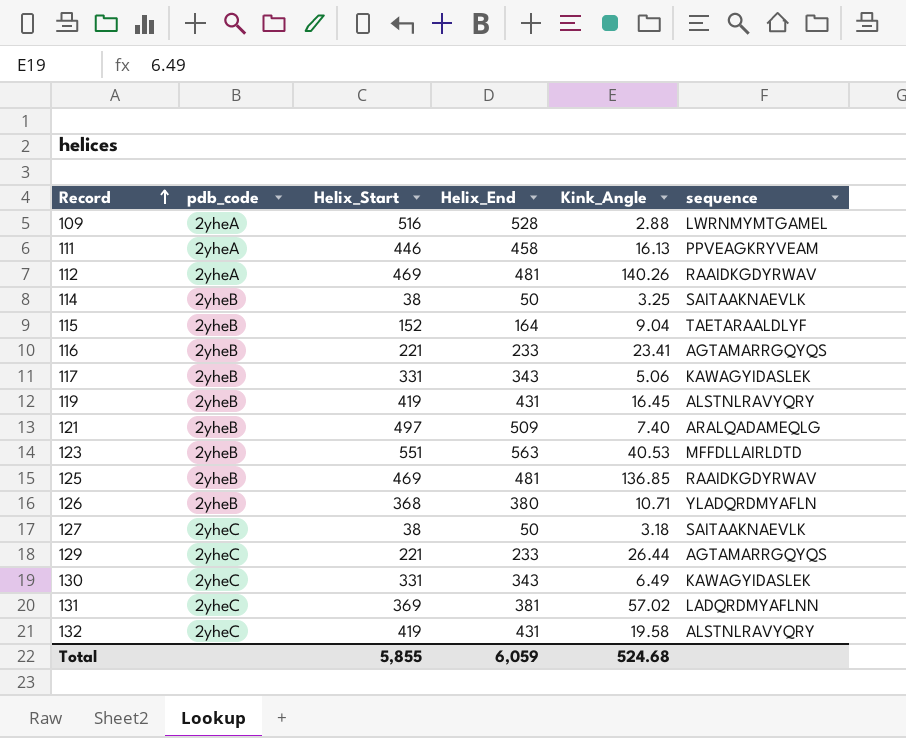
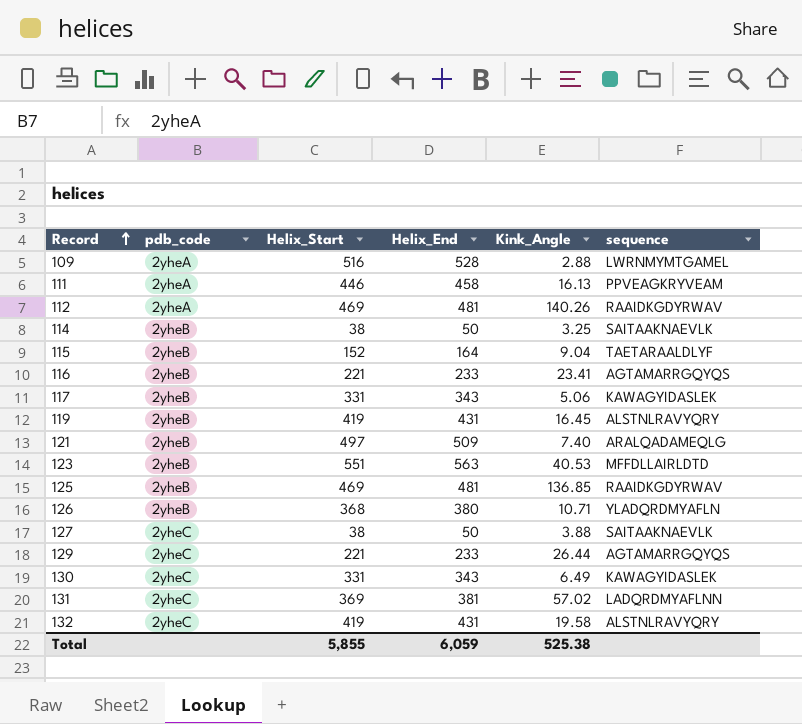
127 | Kink_Angle: 3.18 -> 3.88
Total | Kink_Angle: 524.68 -> 525.38

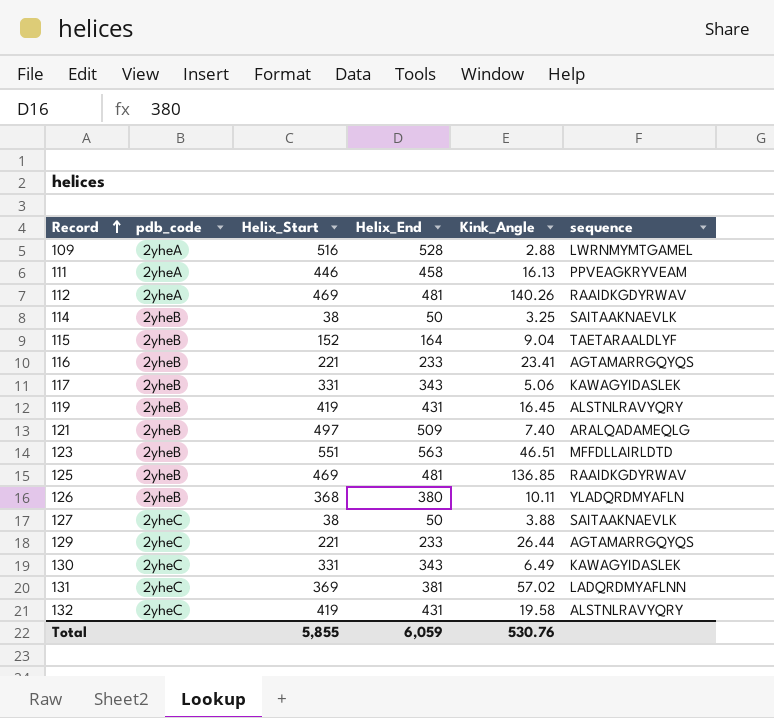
123 | Kink_Angle: 40.53 -> 46.51
126 | Kink_Angle: 10.71 -> 10.11
Total | Kink_Angle: 525.38 -> 530.76

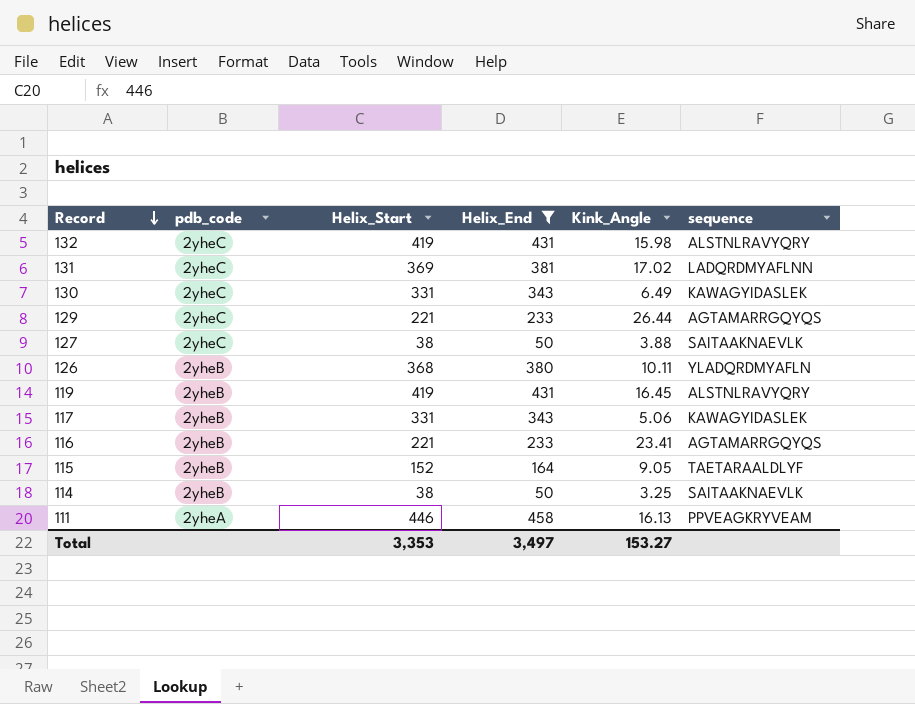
filter: none -> Helix_End <= 458
row order: Record ascending -> Record descending
132 | Kink_Angle: 19.58 -> 15.98
131 | Kink_Angle: 57.02 -> 17.02
115 | Kink_Angle: 9.04 -> 9.05
Total | Helix_Start: 5,855 -> 3,353
Total | Helix_End: 6,059 -> 3,497
Total | Kink_Angle: 530.76 -> 153.27

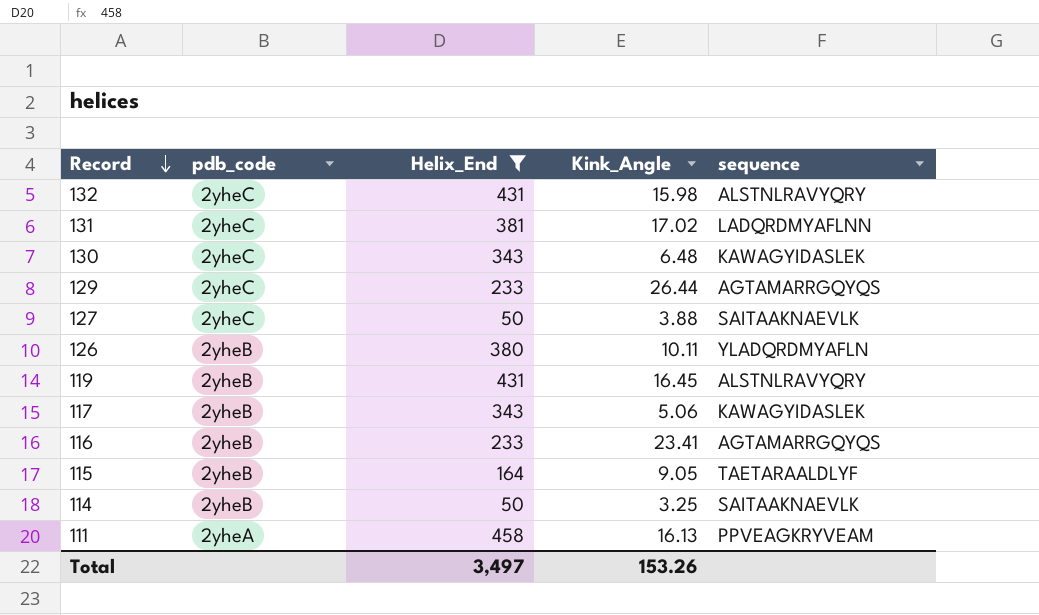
column Helix_Start | position: 3 -> none
130 | Kink_Angle: 6.49 -> 6.48
Total | Kink_Angle: 153.27 -> 153.26

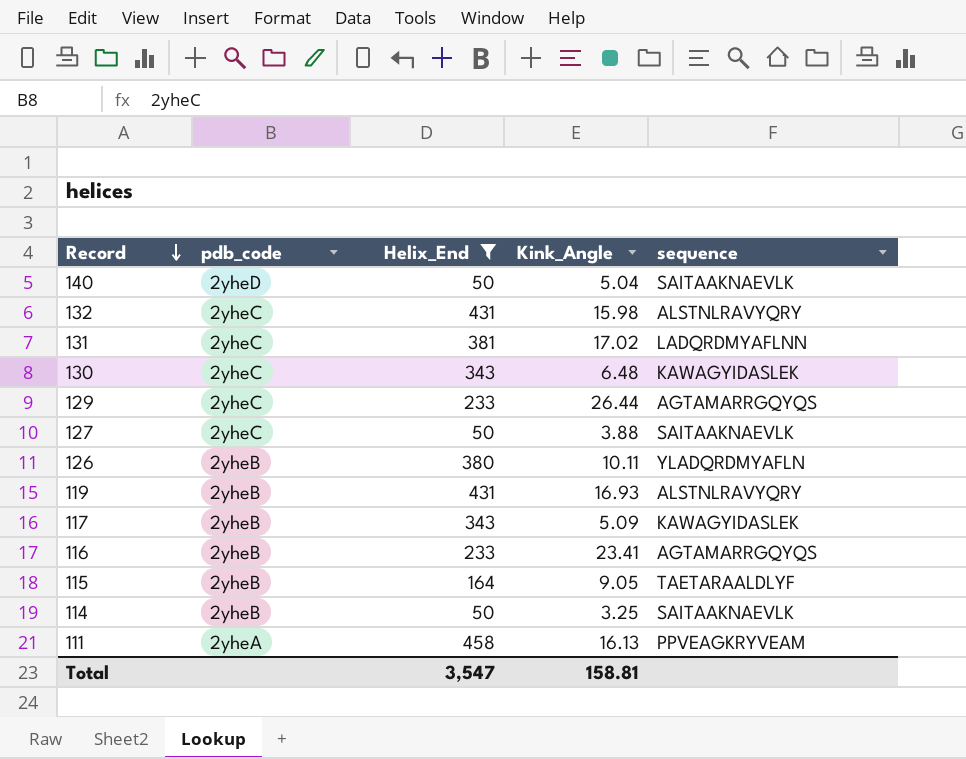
row 140: none -> 2yheD | 50 | 5.04 | SAITAAKNAEVLK
119 | Kink_Angle: 16.45 -> 16.93
117 | Kink_Angle: 5.06 -> 5.09
Total | Helix_End: 3,497 -> 3,547
Total | Kink_Angle: 153.26 -> 158.81

